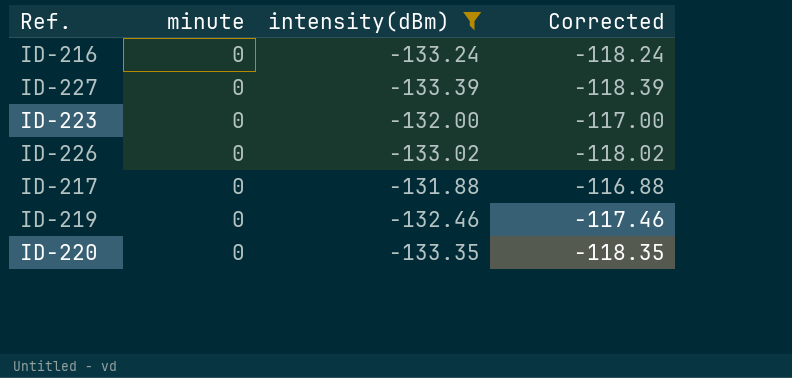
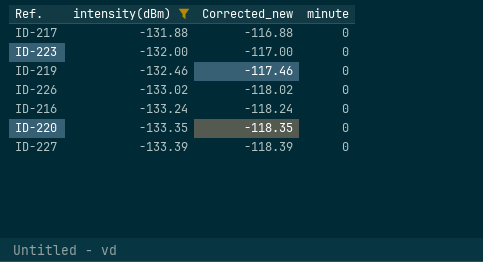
row order: none -> intensity(dBm) descending
column name: Corrected -> Corrected_new
column minute | position: 2 -> 4

